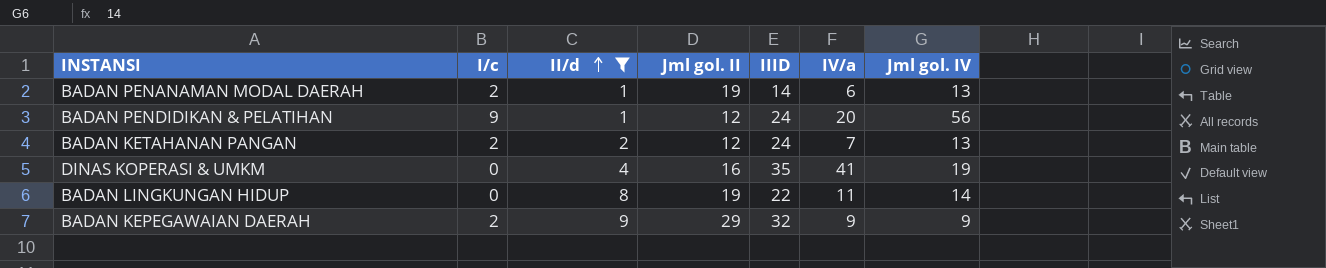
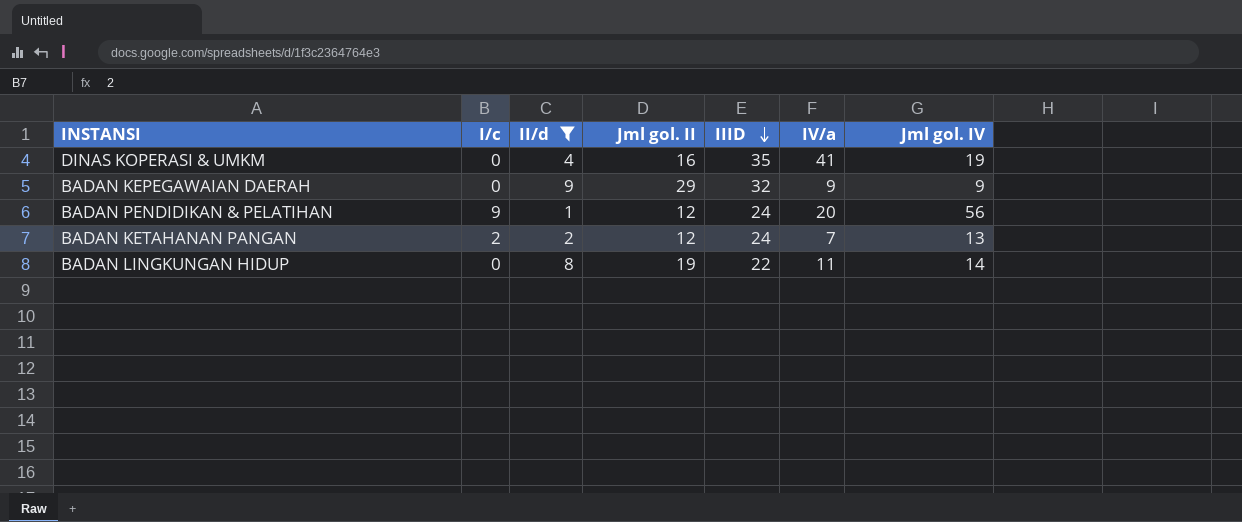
row order: II/d ascending -> IIID descending
row BADAN PENANAMAN MODAL DAERAH: 2 | 1 | 19 | 14 | 6 | 13 -> none
BADAN KEPEGAWAIAN DAERAH | I/c: 2 -> 0

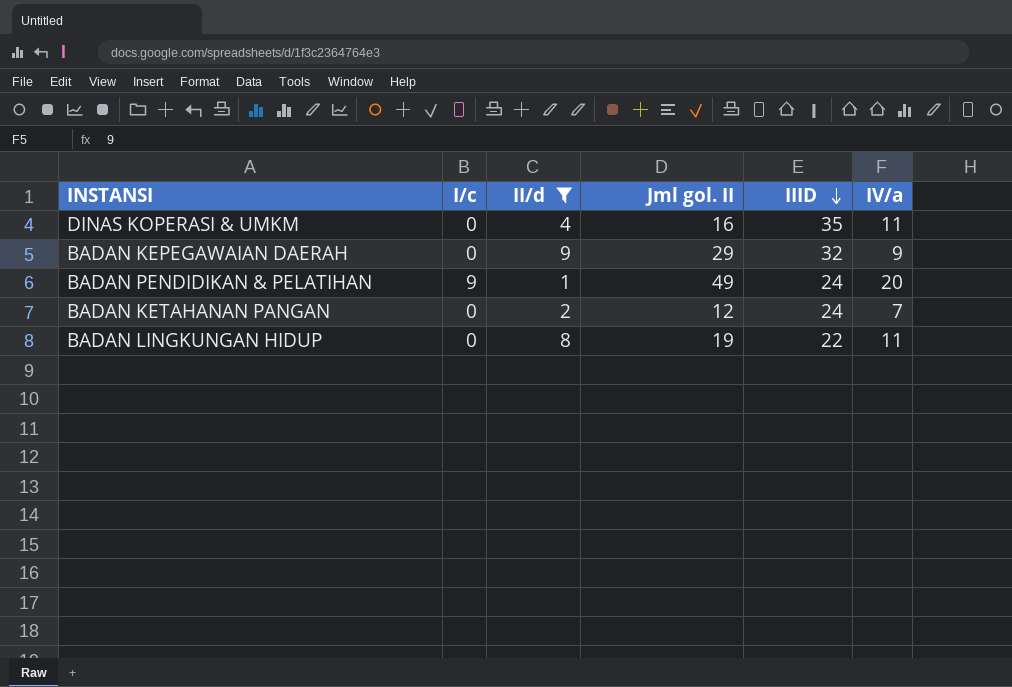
column Jml gol. IV | position: 7 -> none
DINAS KOPERASI & UMKM | IV/a: 41 -> 11
BADAN PENDIDIKAN & PELATIHAN | Jml gol. II: 12 -> 49
BADAN KETAHANAN PANGAN | I/c: 2 -> 0

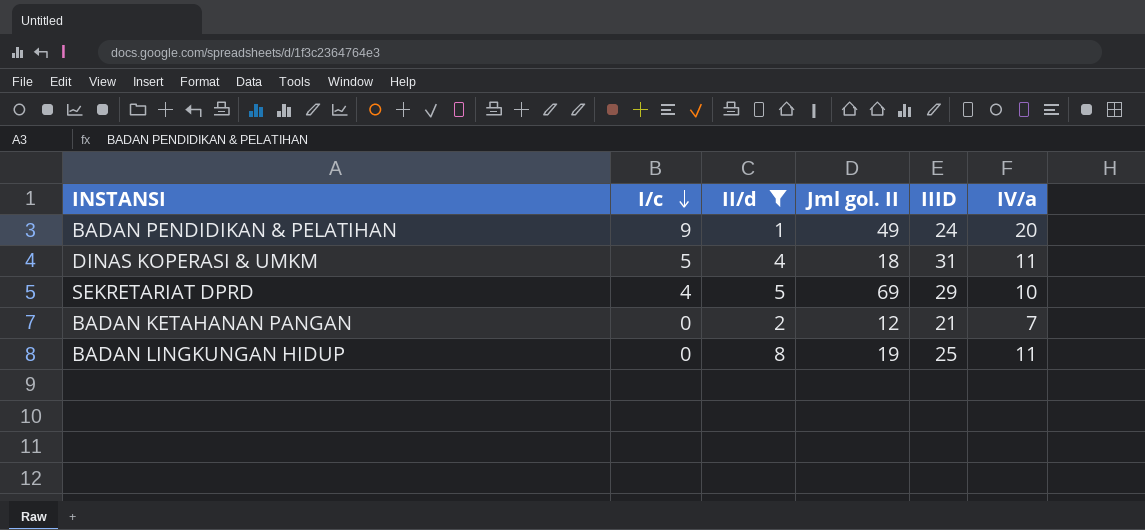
row order: IIID descending -> I/c descending
row BADAN KEPEGAWAIAN DAERAH: 0 | 9 | 29 | 32 | 9 -> none
DINAS KOPERASI & UMKM | I/c: 0 -> 5
DINAS KOPERASI & UMKM | Jml gol. II: 16 -> 18
DINAS KOPERASI & UMKM | IIID: 35 -> 31
row SEKRETARIAT DPRD: none -> 4 | 5 | 69 | 29 | 10
BADAN KETAHANAN PANGAN | IIID: 24 -> 21
BADAN LINGKUNGAN HIDUP | IIID: 22 -> 25

